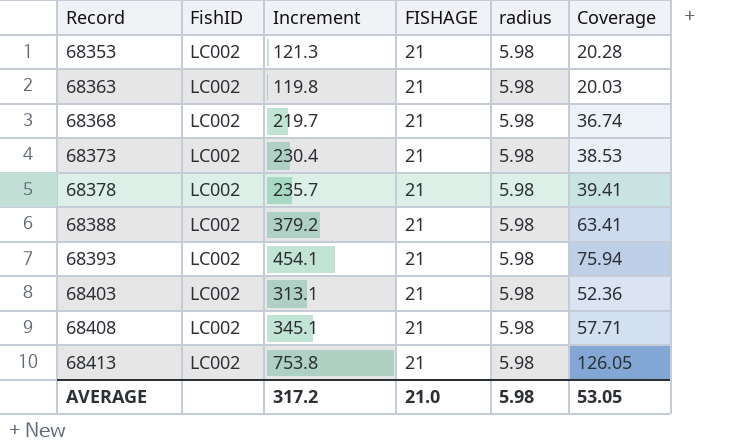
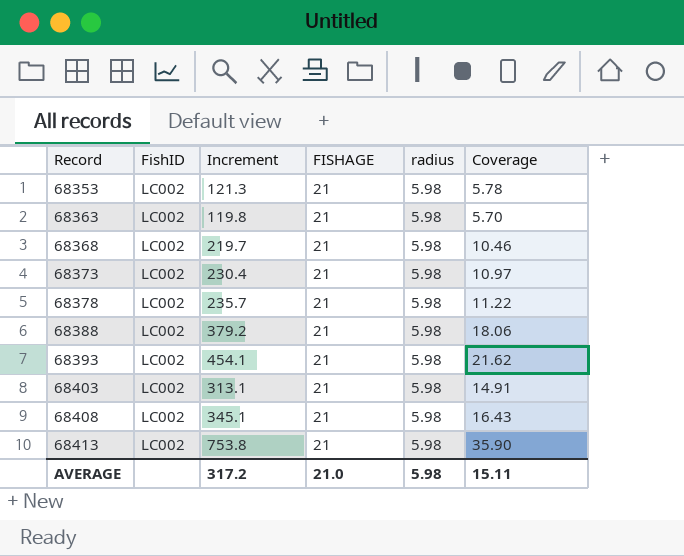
column Coverage | formula: [Increment] / [radius] -> [Increment] / [FISHAGE]
AVERAGE | Coverage: 53.05 -> 15.11

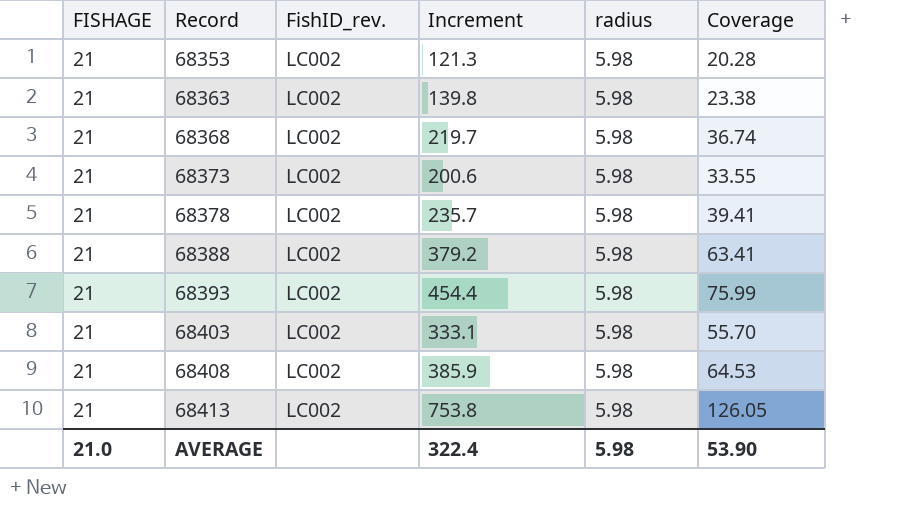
column FISHAGE | position: 4 -> 1
column name: FishID -> FishID_rev.
column Coverage | formula: [Increment] / [FISHAGE] -> [Increment] / [radius]
68363 | Increment: 119.8 -> 139.8
68373 | Increment: 230.4 -> 200.6
68393 | Increment: 454.1 -> 454.4
68403 | Increment: 313.1 -> 333.1
68408 | Increment: 345.1 -> 385.9
AVERAGE | Increment: 317.2 -> 322.4
AVERAGE | Coverage: 15.11 -> 53.90

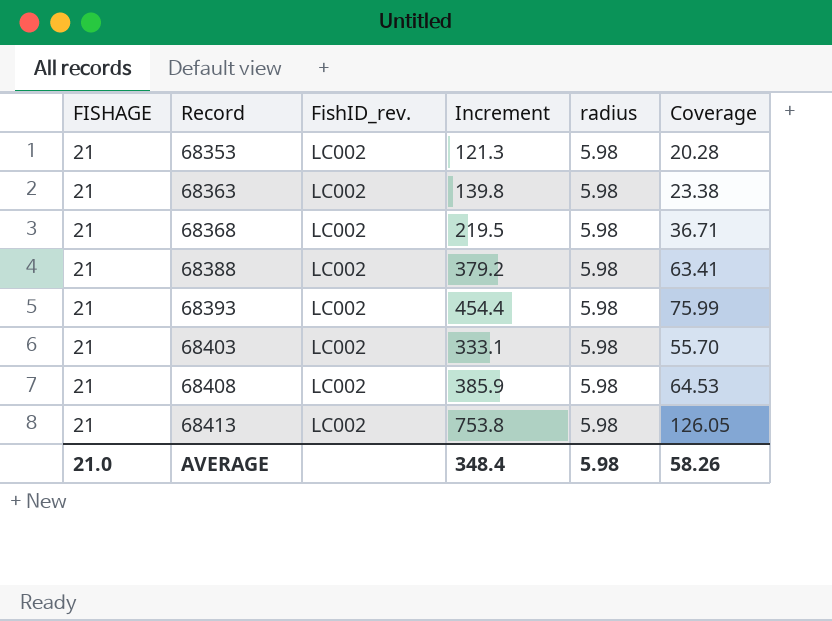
row 68373: 21 | LC002 | 200.6 | 5.98 | 33.55 -> none
row 68378: 21 | LC002 | 235.7 | 5.98 | 39.41 -> none
68368 | Increment: 219.7 -> 219.5
68368 | Coverage: 36.74 -> 36.71
AVERAGE | Increment: 322.4 -> 348.4
AVERAGE | Coverage: 53.90 -> 58.26

